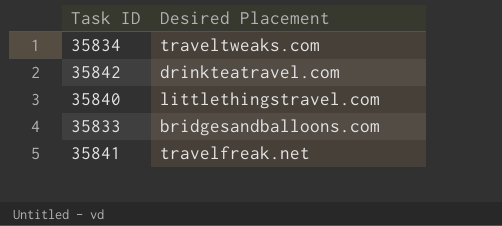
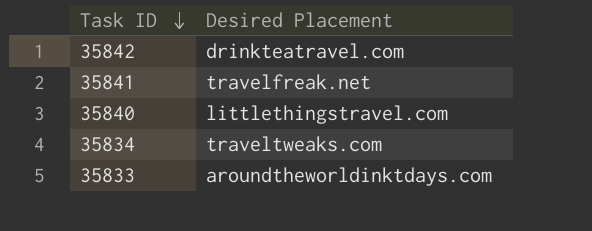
row order: none -> Task ID descending
35833 | Desired Placement: bridgesandballoons.com -> aroundtheworldinktdays.com

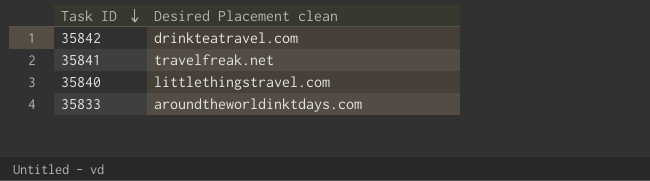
column name: Desired Placement -> Desired Placement clean
row 35834: traveltweaks.com -> none

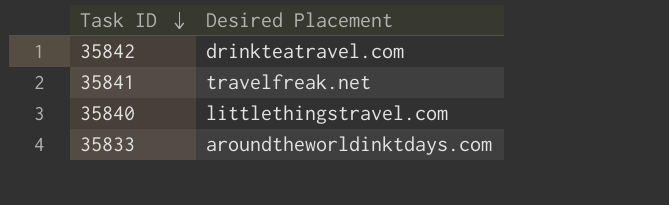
column name: Desired Placement clean -> Desired Placement

